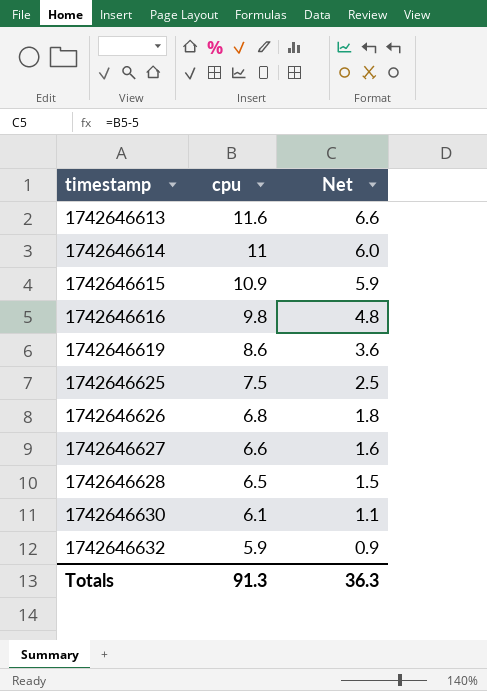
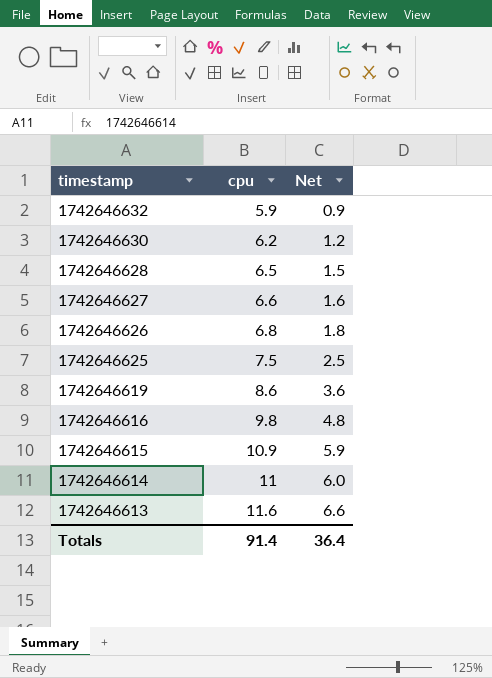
row order: timestamp ascending -> timestamp descending
1742646630 | cpu: 6.1 -> 6.2
1742646630 | Net: 1.1 -> 1.2
Totals | cpu: 91.3 -> 91.4
Totals | Net: 36.3 -> 36.4

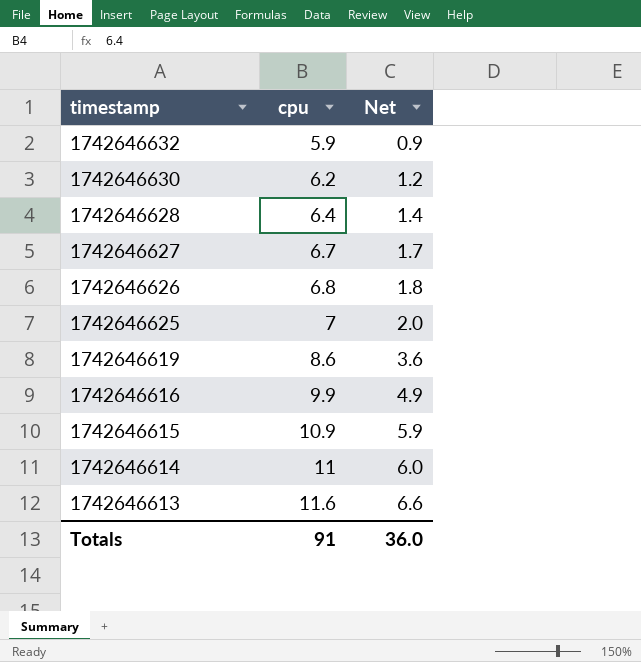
1742646628 | cpu: 6.5 -> 6.4
1742646628 | Net: 1.5 -> 1.4
1742646627 | cpu: 6.6 -> 6.7
1742646627 | Net: 1.6 -> 1.7
1742646625 | cpu: 7.5 -> 7
1742646625 | Net: 2.5 -> 2.0
1742646616 | cpu: 9.8 -> 9.9
1742646616 | Net: 4.8 -> 4.9
Totals | cpu: 91.4 -> 91
Totals | Net: 36.4 -> 36.0

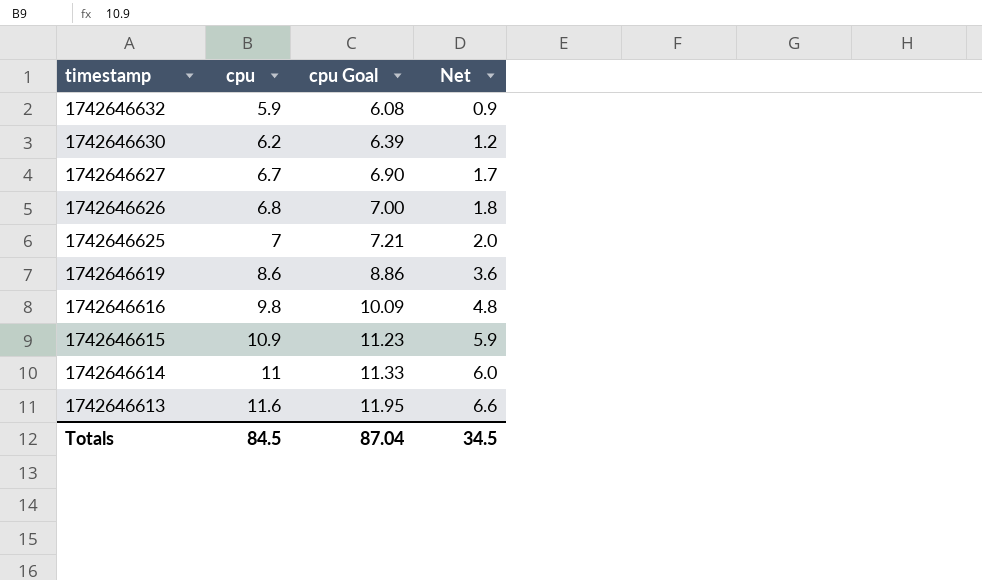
column cpu Goal | formula: none -> [cpu] * 1.03
row 1742646628: 6.4 | 1.4 -> none
1742646616 | cpu: 9.9 -> 9.8
1742646616 | Net: 4.9 -> 4.8
Totals | cpu: 91 -> 84.5
Totals | Net: 36.0 -> 34.5

